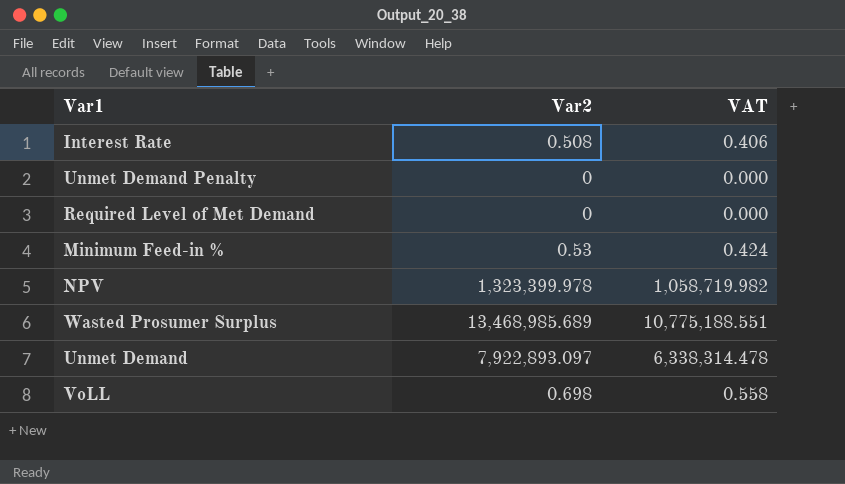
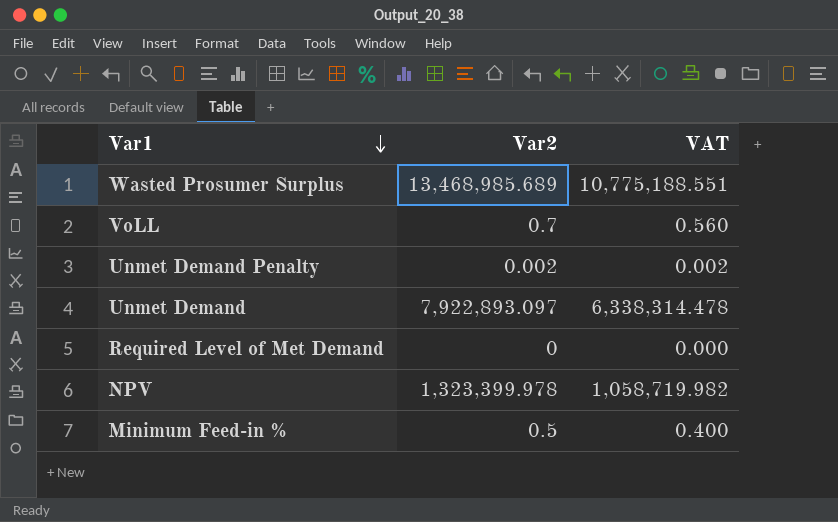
row order: none -> Var1 descending
row Interest Rate: 0.508 | 0.406 -> none
VoLL | Var2: 0.698 -> 0.7
VoLL | VAT: 0.558 -> 0.560
Unmet Demand Penalty | Var2: 0 -> 0.002
Unmet Demand Penalty | VAT: 0.000 -> 0.002
Minimum Feed-in % | Var2: 0.53 -> 0.5
Minimum Feed-in % | VAT: 0.424 -> 0.400

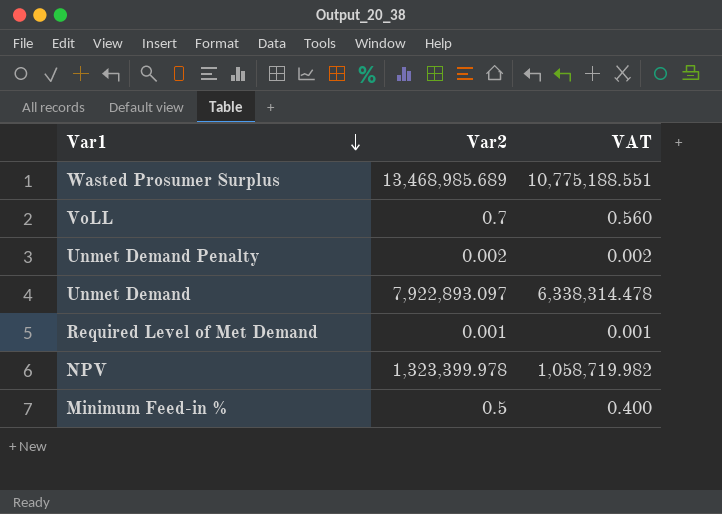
Required Level of Met Demand | Var2: 0 -> 0.001
Required Level of Met Demand | VAT: 0.000 -> 0.001

